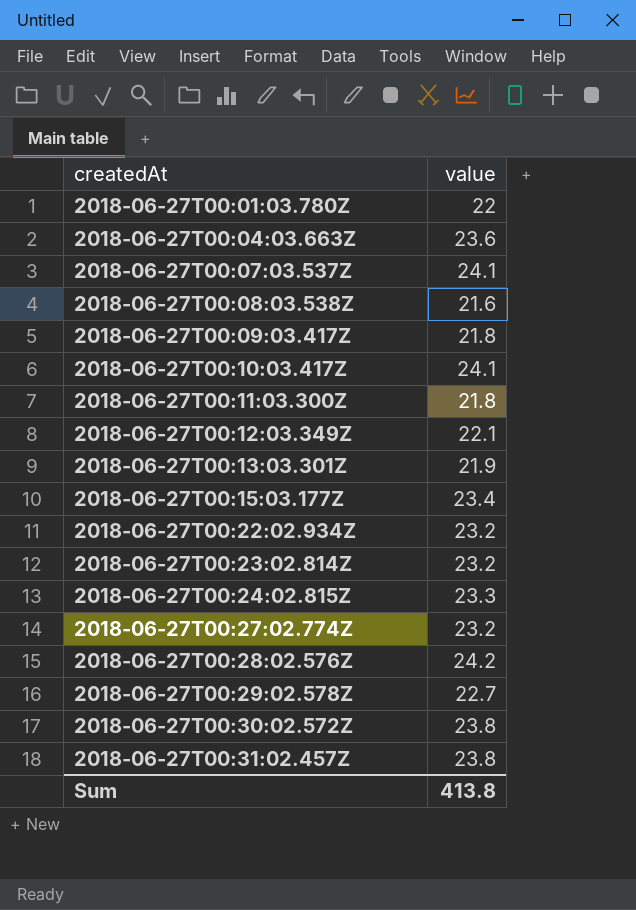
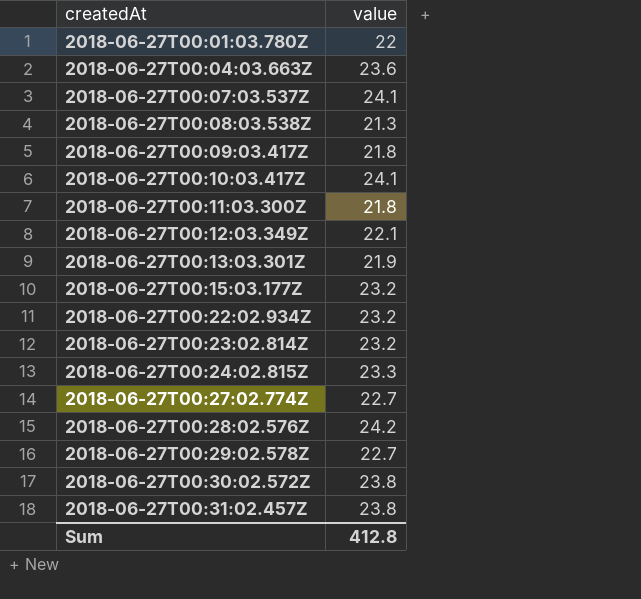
2018-06-27T00:08:03.538Z | value: 21.6 -> 21.3
2018-06-27T00:15:03.177Z | value: 23.4 -> 23.2
2018-06-27T00:27:02.774Z | value: 23.2 -> 22.7
Sum | value: 413.8 -> 412.8

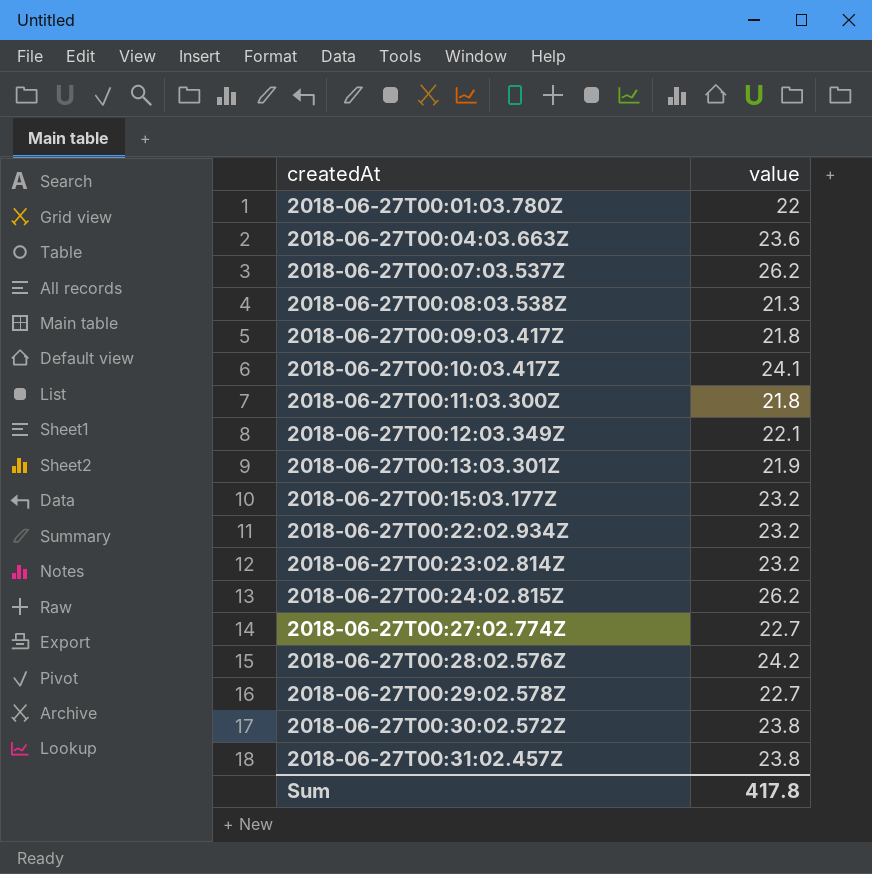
2018-06-27T00:07:03.537Z | value: 24.1 -> 26.2
2018-06-27T00:24:02.815Z | value: 23.3 -> 26.2
Sum | value: 412.8 -> 417.8

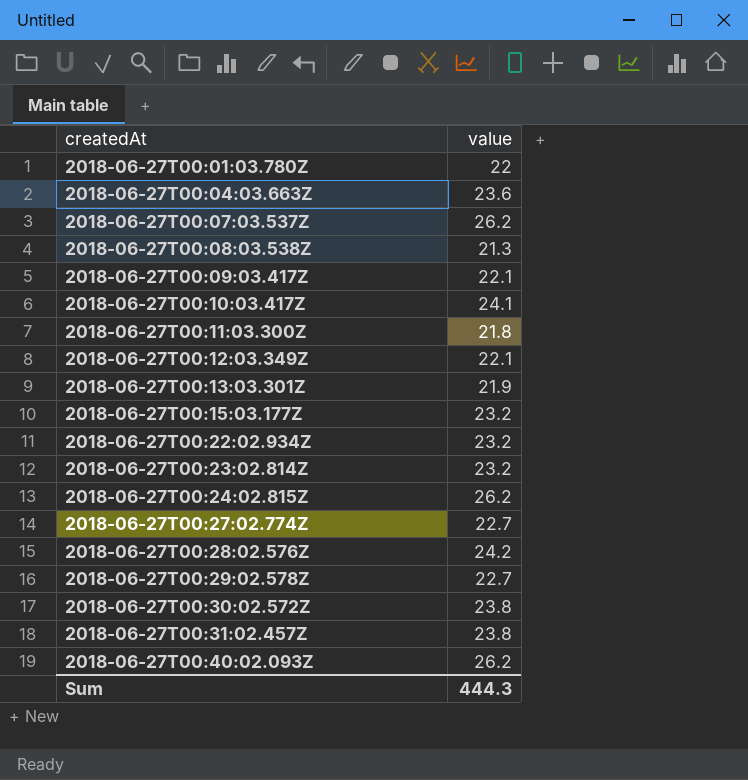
2018-06-27T00:09:03.417Z | value: 21.8 -> 22.1
row 2018-06-27T00:40:02.093Z: none -> 26.2
Sum | value: 417.8 -> 444.3

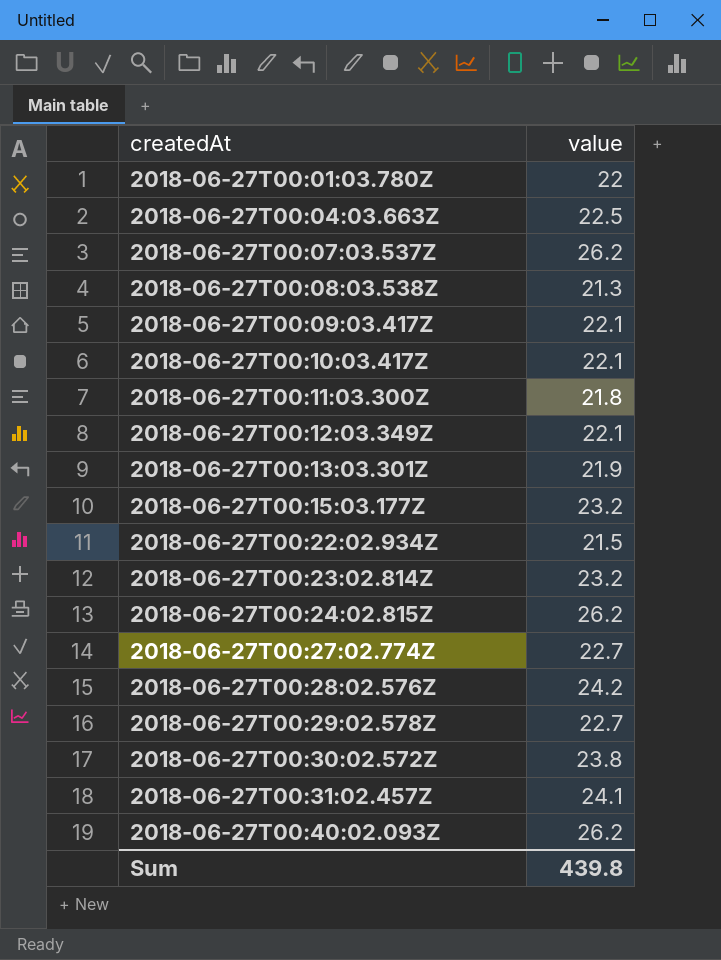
2018-06-27T00:04:03.663Z | value: 23.6 -> 22.5
2018-06-27T00:10:03.417Z | value: 24.1 -> 22.1
2018-06-27T00:22:02.934Z | value: 23.2 -> 21.5
2018-06-27T00:31:02.457Z | value: 23.8 -> 24.1
Sum | value: 444.3 -> 439.8

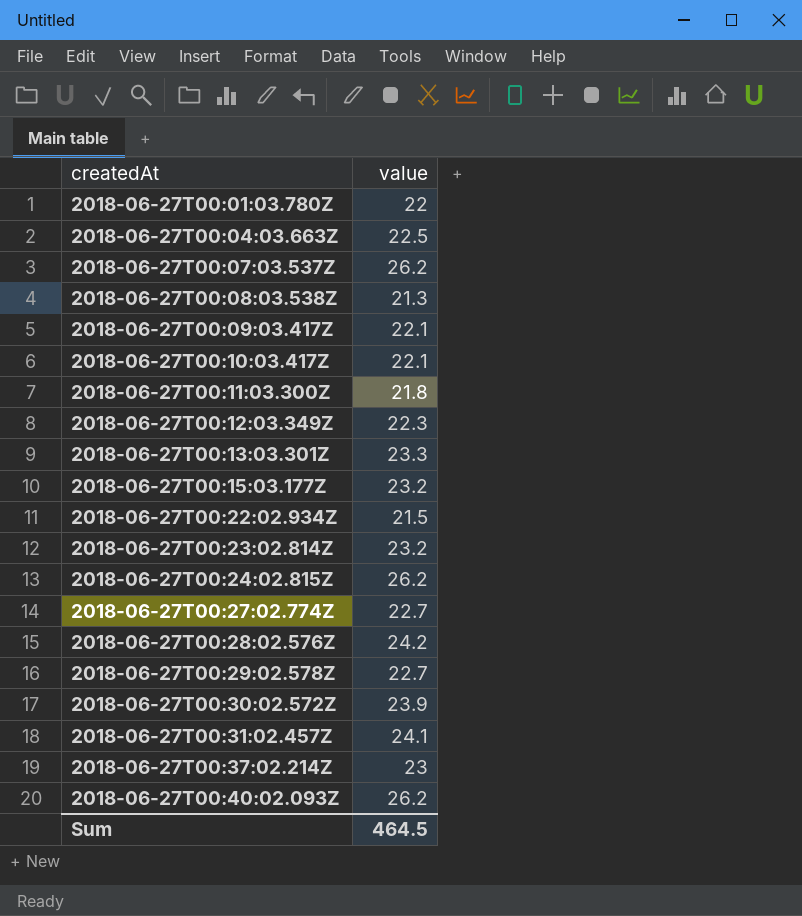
2018-06-27T00:12:03.349Z | value: 22.1 -> 22.3
2018-06-27T00:13:03.301Z | value: 21.9 -> 23.3
2018-06-27T00:30:02.572Z | value: 23.8 -> 23.9
row 2018-06-27T00:37:02.214Z: none -> 23
Sum | value: 439.8 -> 464.5

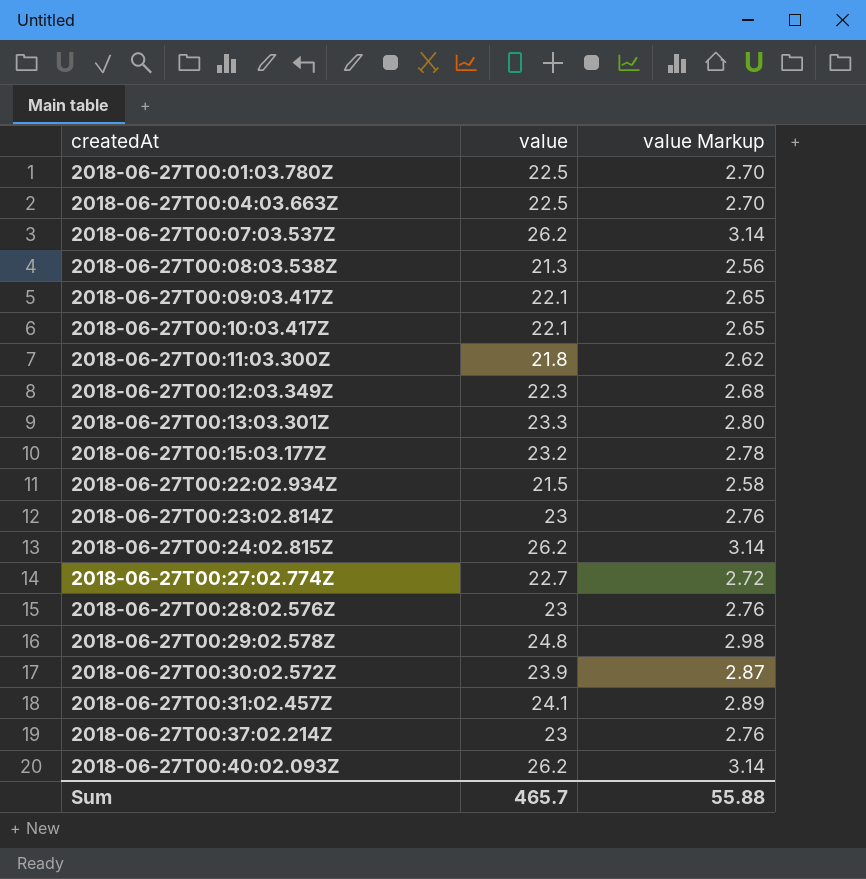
column value Markup | formula: none -> [value] * 0.12
2018-06-27T00:01:03.780Z | value: 22 -> 22.5
2018-06-27T00:23:02.814Z | value: 23.2 -> 23
2018-06-27T00:28:02.576Z | value: 24.2 -> 23
2018-06-27T00:29:02.578Z | value: 22.7 -> 24.8
Sum | value: 464.5 -> 465.7

